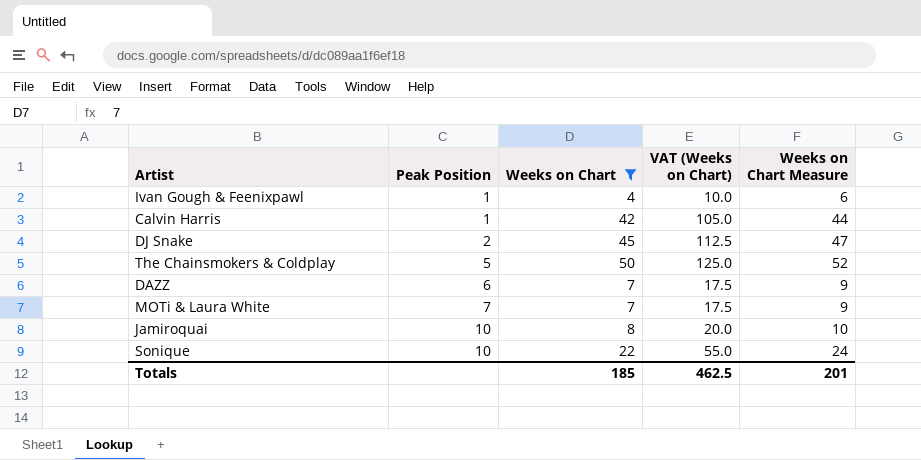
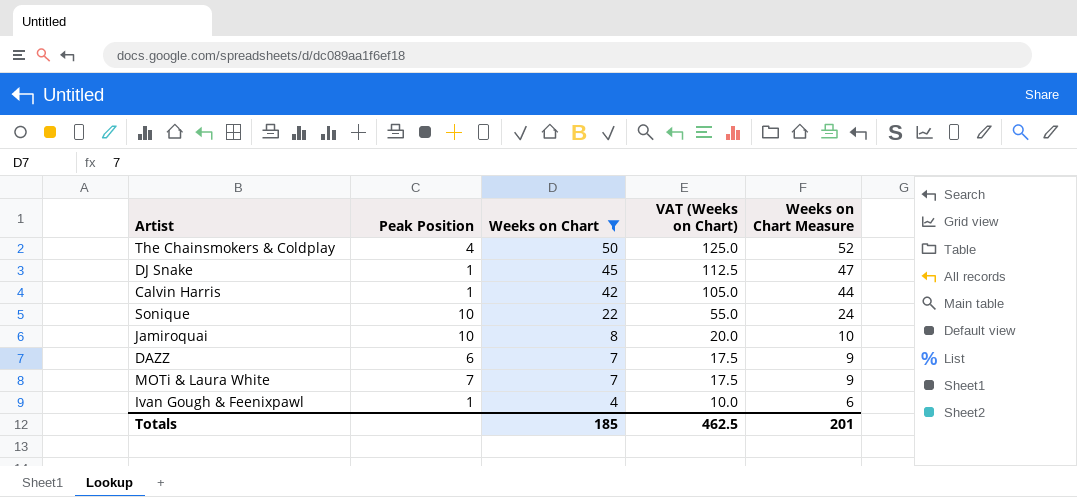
row order: Peak Position ascending -> Weeks on Chart descending
The Chainsmokers & Coldplay | Peak Position: 5 -> 4
DJ Snake | Peak Position: 2 -> 1

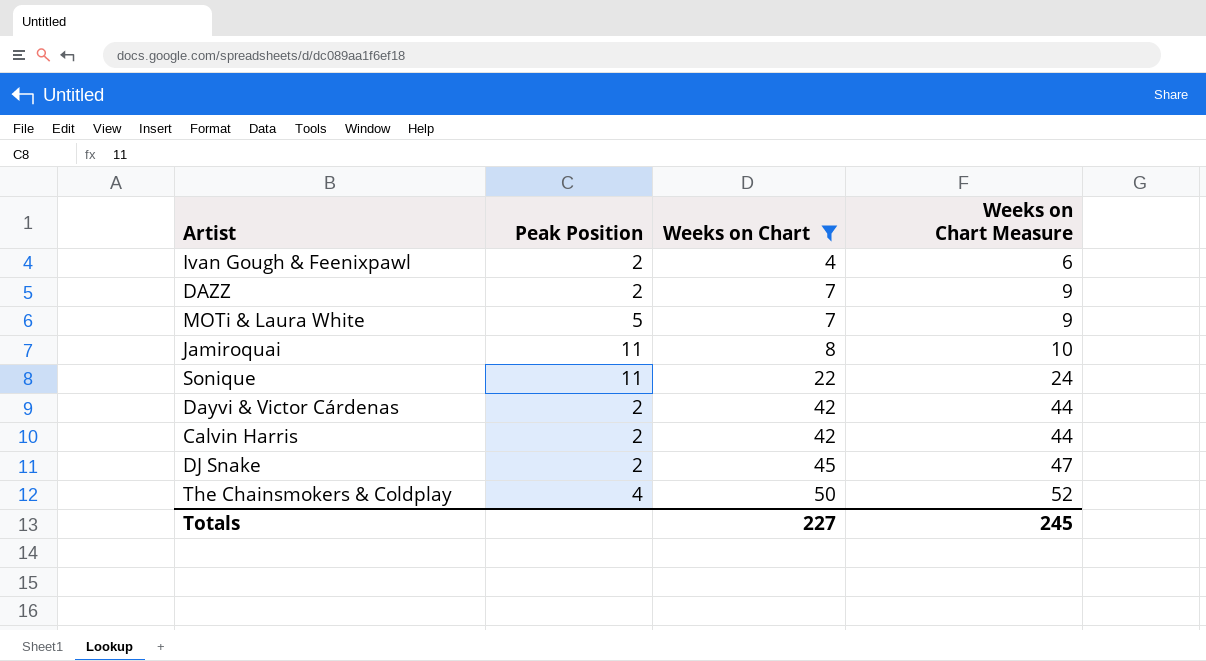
row order: Weeks on Chart descending -> Weeks on Chart ascending
column VAT (Weeks on Chart) | formula: [Weeks on Chart] * 2.5 -> none
Ivan Gough & Feenixpawl | Peak Position: 1 -> 2
DAZZ | Peak Position: 6 -> 2
MOTi & Laura White | Peak Position: 7 -> 5
Jamiroquai | Peak Position: 10 -> 11
Sonique | Peak Position: 10 -> 11
row Dayvi & Victor Cárdenas: none -> 2 | 42 | 44
Calvin Harris | Peak Position: 1 -> 2
DJ Snake | Peak Position: 1 -> 2
Totals | Weeks on Chart: 185 -> 227
Totals | Weeks on Chart Measure: 201 -> 245

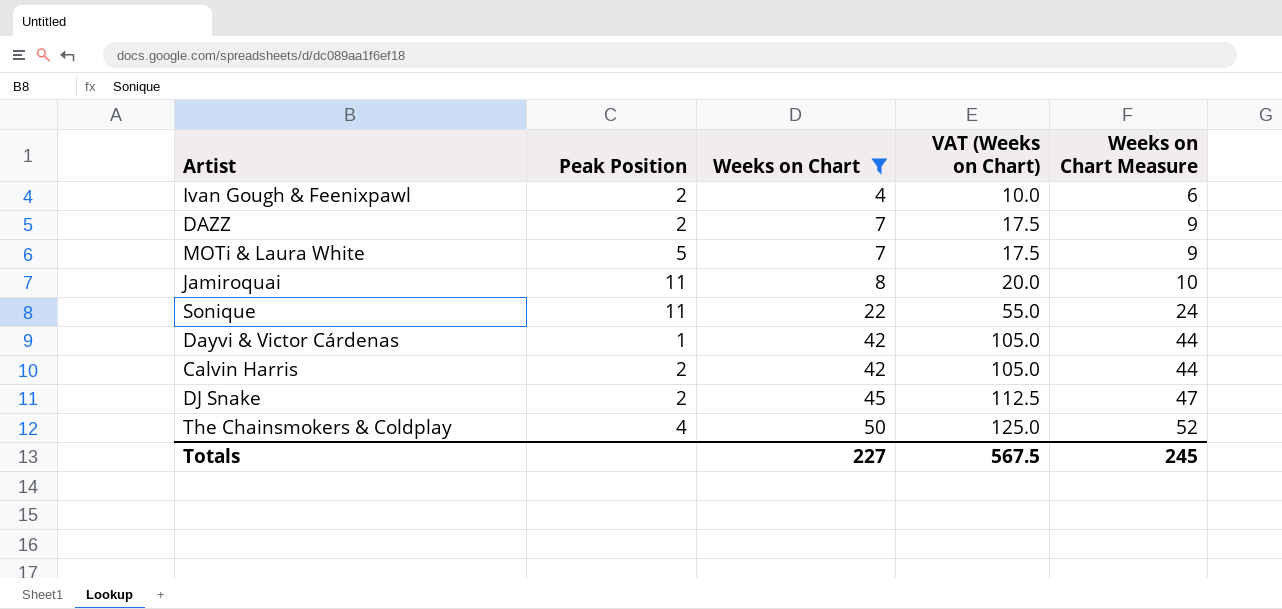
column VAT (Weeks on Chart) | formula: none -> [Weeks on Chart] * 2.5
Dayvi & Victor Cárdenas | Peak Position: 2 -> 1

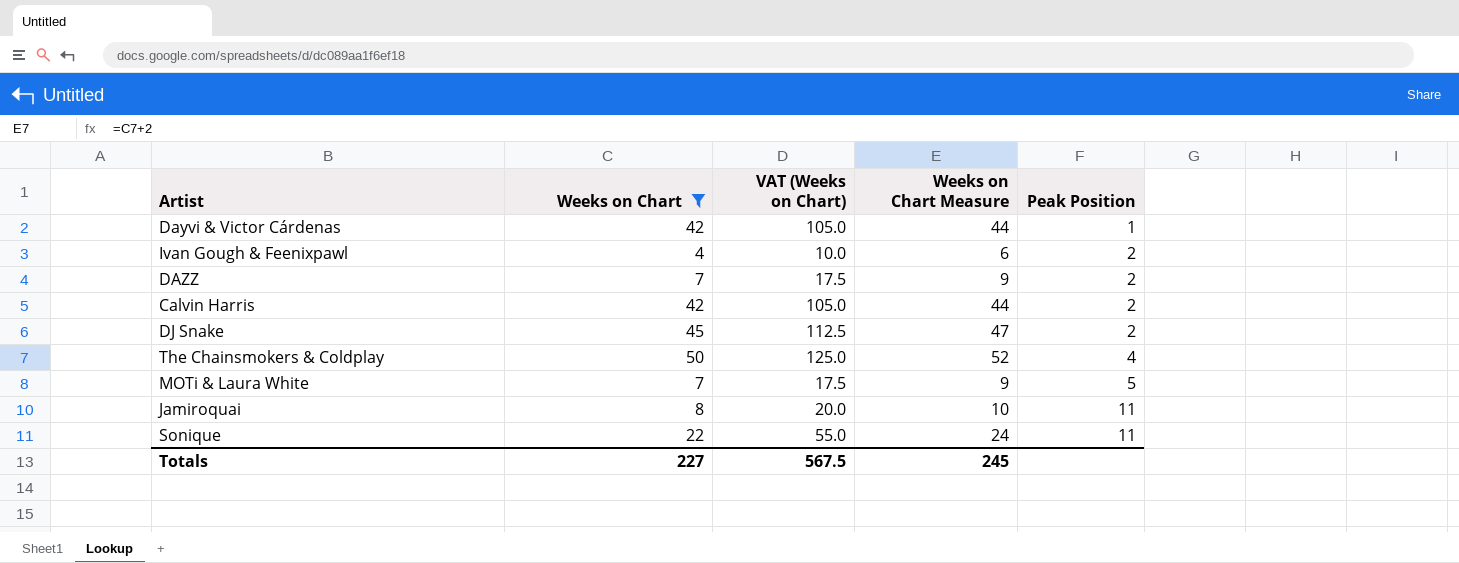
row order: Weeks on Chart ascending -> Peak Position ascending
column Peak Position | position: 2 -> 5

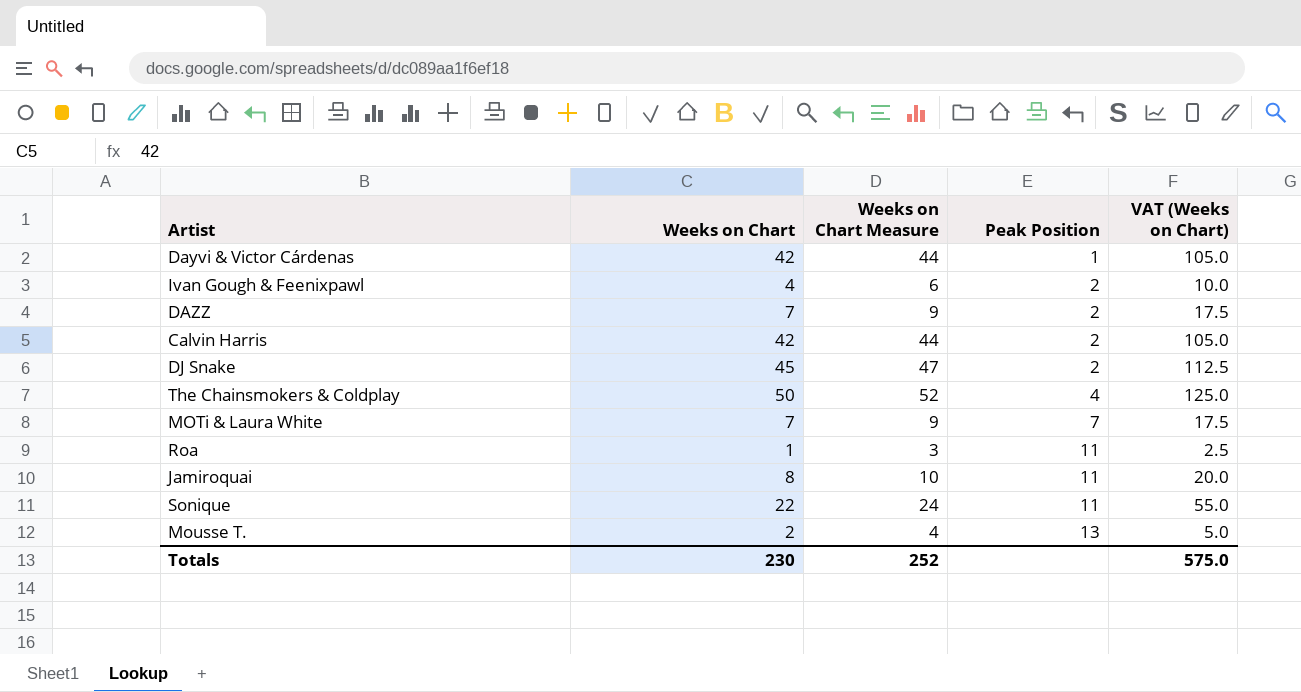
filter: Weeks on Chart >= 4 -> none
column VAT (Weeks on Chart) | position: 3 -> 5
MOTi & Laura White | Peak Position: 5 -> 7
Totals | Weeks on Chart: 227 -> 230
Totals | Weeks on Chart Measure: 245 -> 252
Totals | VAT (Weeks on Chart): 567.5 -> 575.0

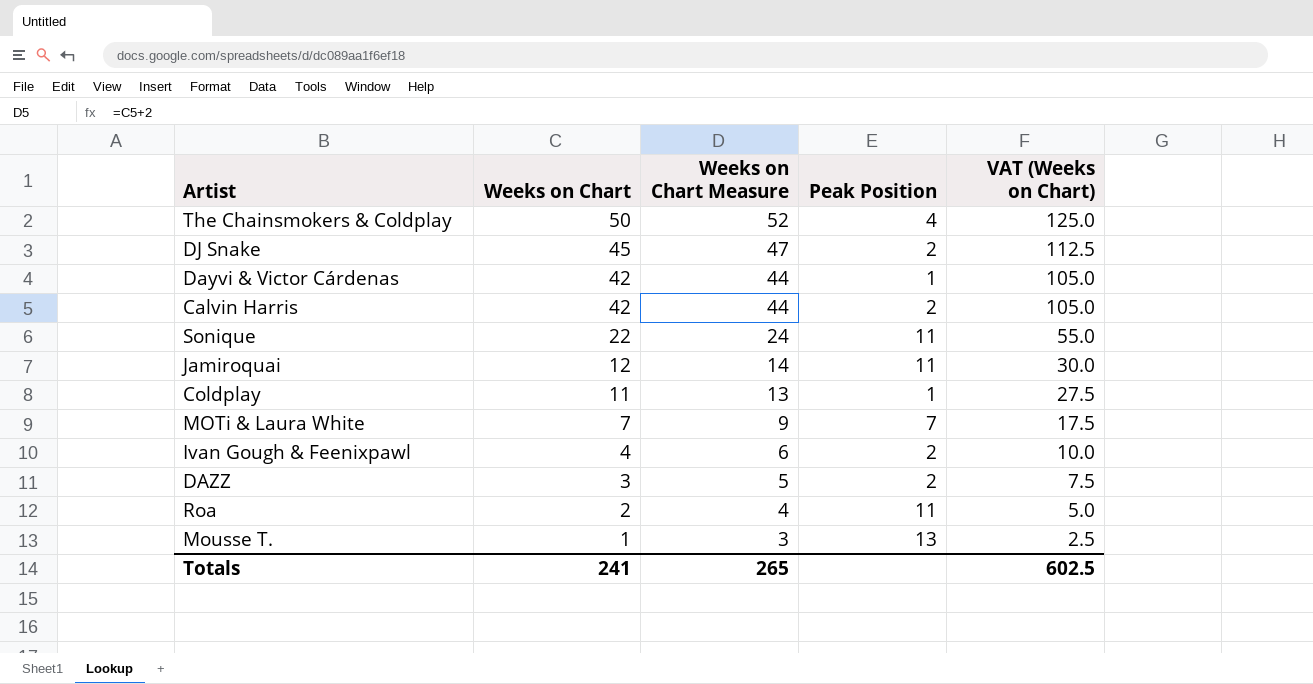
row order: Peak Position ascending -> Weeks on Chart descending
Jamiroquai | Weeks on Chart: 8 -> 12
Jamiroquai | Weeks on Chart Measure: 10 -> 14
Jamiroquai | VAT (Weeks on Chart): 20.0 -> 30.0
row Coldplay: none -> 11 | 13 | 1 | 27.5
DAZZ | Weeks on Chart: 7 -> 3
DAZZ | Weeks on Chart Measure: 9 -> 5
DAZZ | VAT (Weeks on Chart): 17.5 -> 7.5
Roa | Weeks on Chart: 1 -> 2
Roa | Weeks on Chart Measure: 3 -> 4
Roa | VAT (Weeks on Chart): 2.5 -> 5.0
Mousse T. | Weeks on Chart: 2 -> 1
Mousse T. | Weeks on Chart Measure: 4 -> 3
Mousse T. | VAT (Weeks on Chart): 5.0 -> 2.5
Totals | Weeks on Chart: 230 -> 241
Totals | Weeks on Chart Measure: 252 -> 265
Totals | VAT (Weeks on Chart): 575.0 -> 602.5

